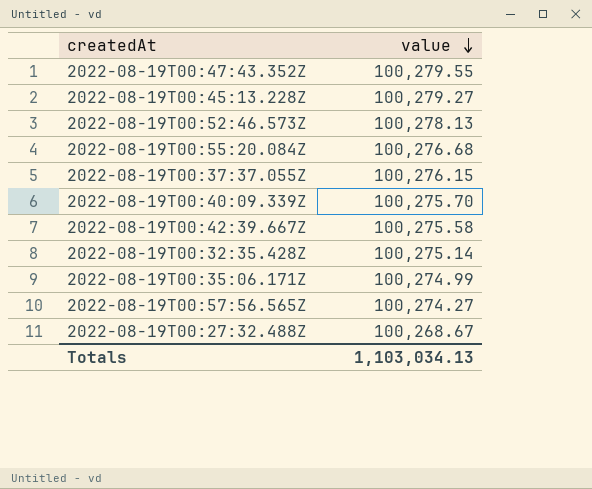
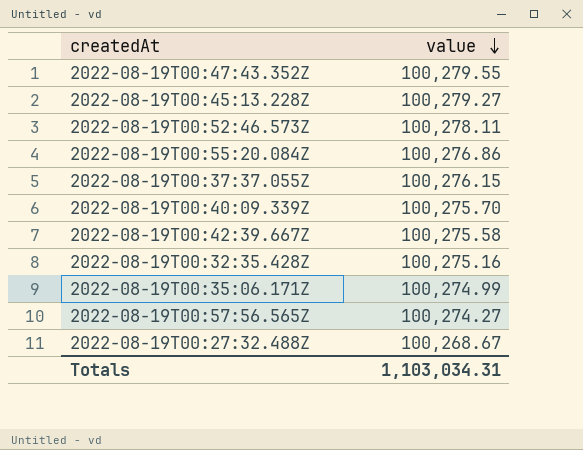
2022-08-19T00:52:46.573Z | value: 100,278.13 -> 100,278.11
2022-08-19T00:55:20.084Z | value: 100,276.68 -> 100,276.86
2022-08-19T00:32:35.428Z | value: 100,275.14 -> 100,275.16
Totals | value: 1,103,034.13 -> 1,103,034.31

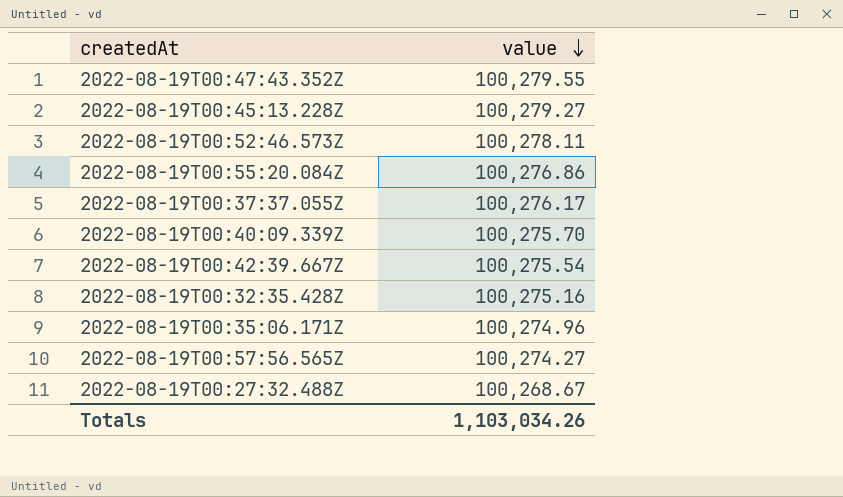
2022-08-19T00:37:37.055Z | value: 100,276.15 -> 100,276.17
2022-08-19T00:42:39.667Z | value: 100,275.58 -> 100,275.54
2022-08-19T00:35:06.171Z | value: 100,274.99 -> 100,274.96
Totals | value: 1,103,034.31 -> 1,103,034.26

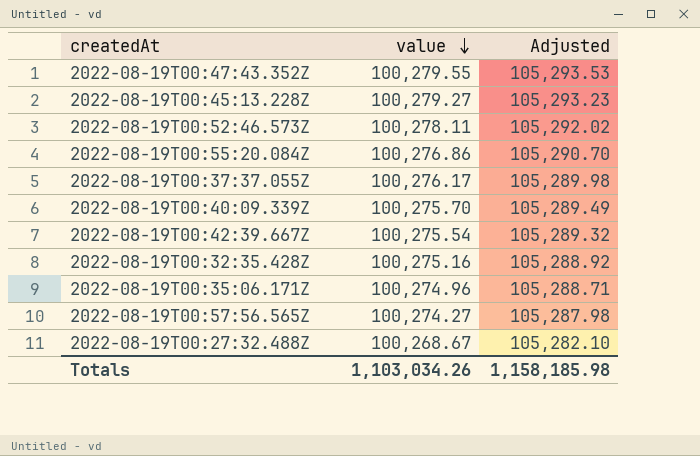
column Adjusted | formula: none -> [value] * 1.05

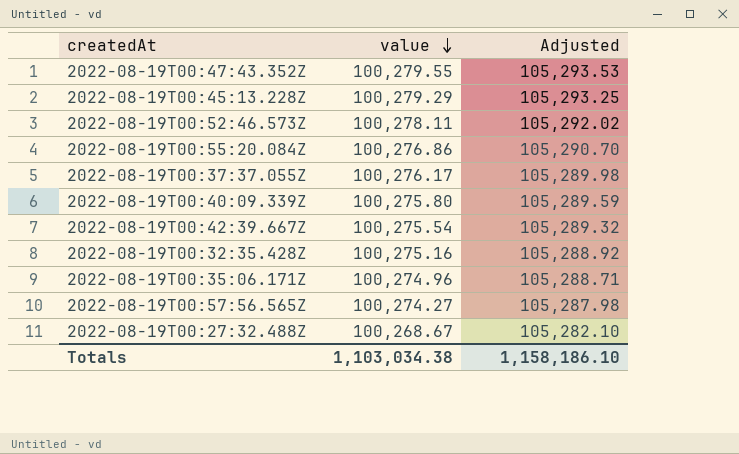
2022-08-19T00:45:13.228Z | value: 100,279.27 -> 100,279.29
2022-08-19T00:45:13.228Z | Adjusted: 105,293.23 -> 105,293.25
2022-08-19T00:40:09.339Z | value: 100,275.70 -> 100,275.80
2022-08-19T00:40:09.339Z | Adjusted: 105,289.49 -> 105,289.59
Totals | value: 1,103,034.26 -> 1,103,034.38
Totals | Adjusted: 1,158,185.98 -> 1,158,186.10

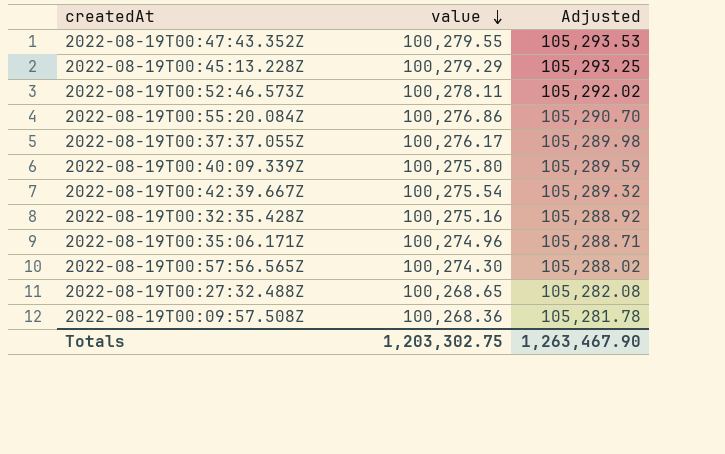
2022-08-19T00:57:56.565Z | value: 100,274.27 -> 100,274.30
2022-08-19T00:57:56.565Z | Adjusted: 105,287.98 -> 105,288.02
2022-08-19T00:27:32.488Z | value: 100,268.67 -> 100,268.65
2022-08-19T00:27:32.488Z | Adjusted: 105,282.10 -> 105,282.08
row 2022-08-19T00:09:57.508Z: none -> 100,268.36 | 105,281.78
Totals | value: 1,103,034.38 -> 1,203,302.75
Totals | Adjusted: 1,158,186.10 -> 1,263,467.90

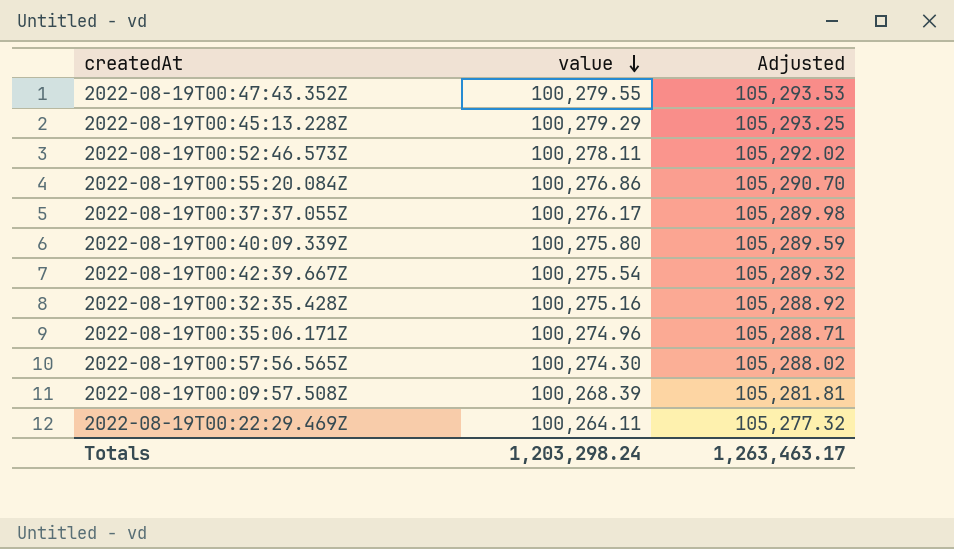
row 2022-08-19T00:27:32.488Z: 100,268.65 | 105,282.08 -> none
2022-08-19T00:09:57.508Z | value: 100,268.36 -> 100,268.39
2022-08-19T00:09:57.508Z | Adjusted: 105,281.78 -> 105,281.81
row 2022-08-19T00:22:29.469Z: none -> 100,264.11 | 105,277.32
Totals | value: 1,203,302.75 -> 1,203,298.24
Totals | Adjusted: 1,263,467.90 -> 1,263,463.17

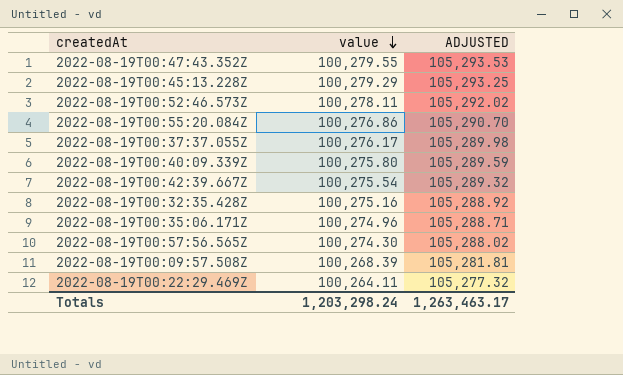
column name: Adjusted -> ADJUSTED

